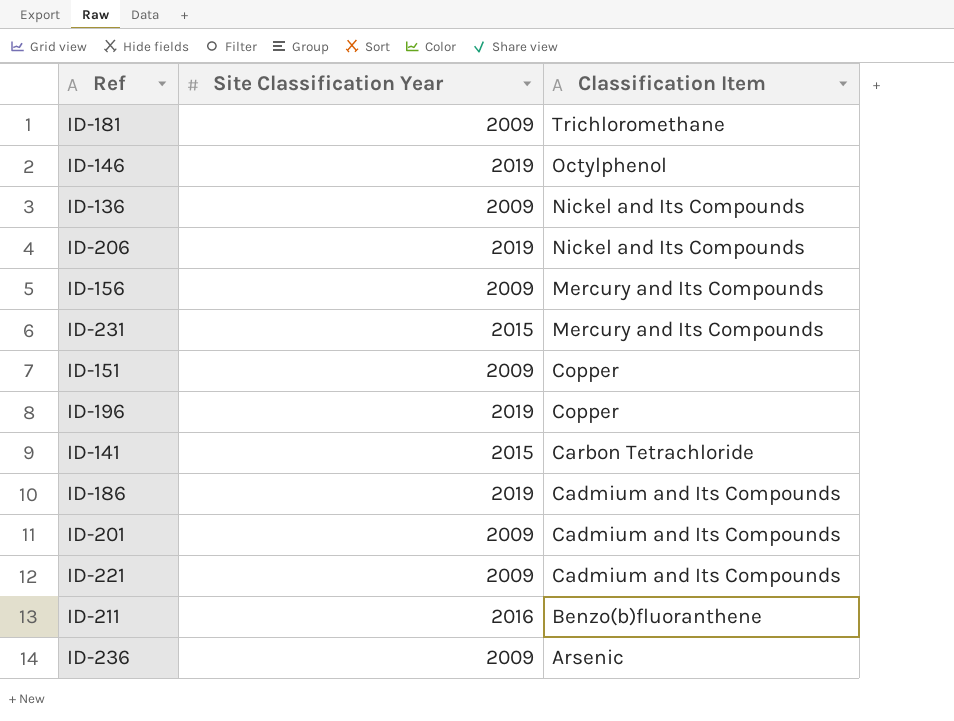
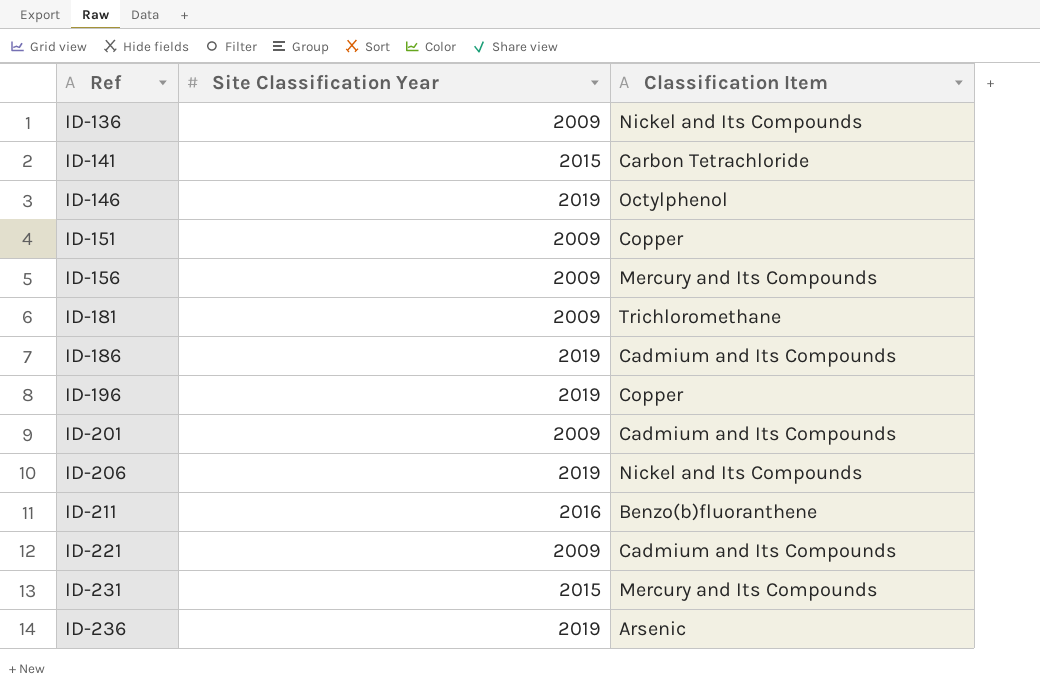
row order: Classification Item descending -> Ref ascending
ID-236 | Site Classification Year: 2009 -> 2019

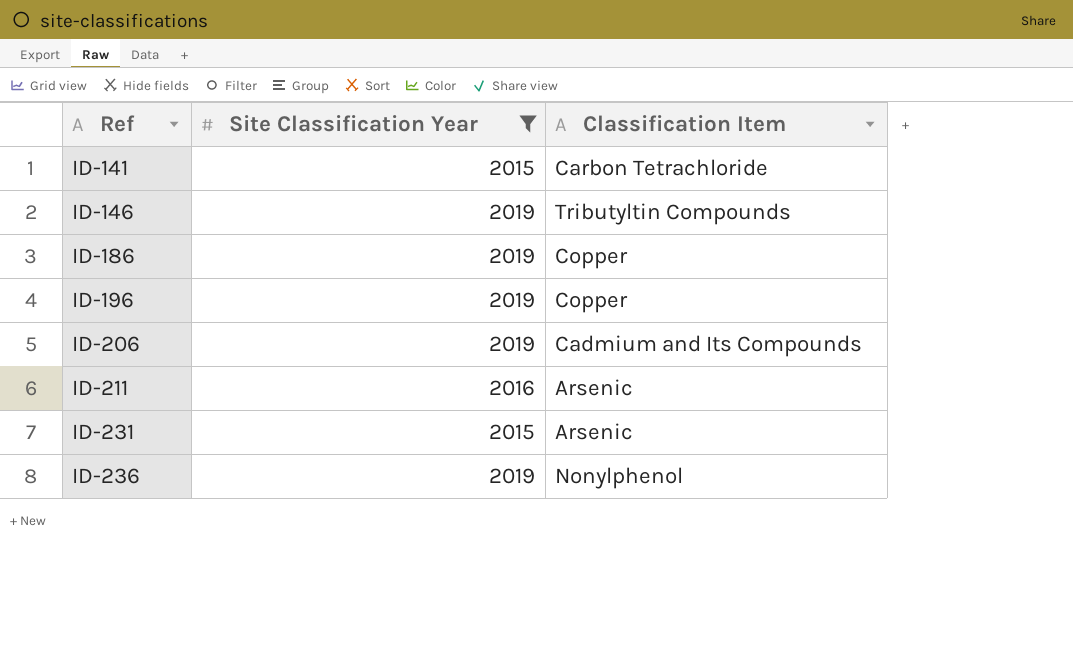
filter: none -> Site Classification Year != 2009
ID-146 | Classification Item: Octylphenol -> Tributyltin Compounds
ID-186 | Classification Item: Cadmium and Its Compounds -> Copper
ID-206 | Classification Item: Nickel and Its Compounds -> Cadmium and Its Compounds
ID-211 | Classification Item: Benzo(b)fluoranthene -> Arsenic
ID-231 | Classification Item: Mercury and Its Compounds -> Arsenic
ID-236 | Classification Item: Arsenic -> Nonylphenol

